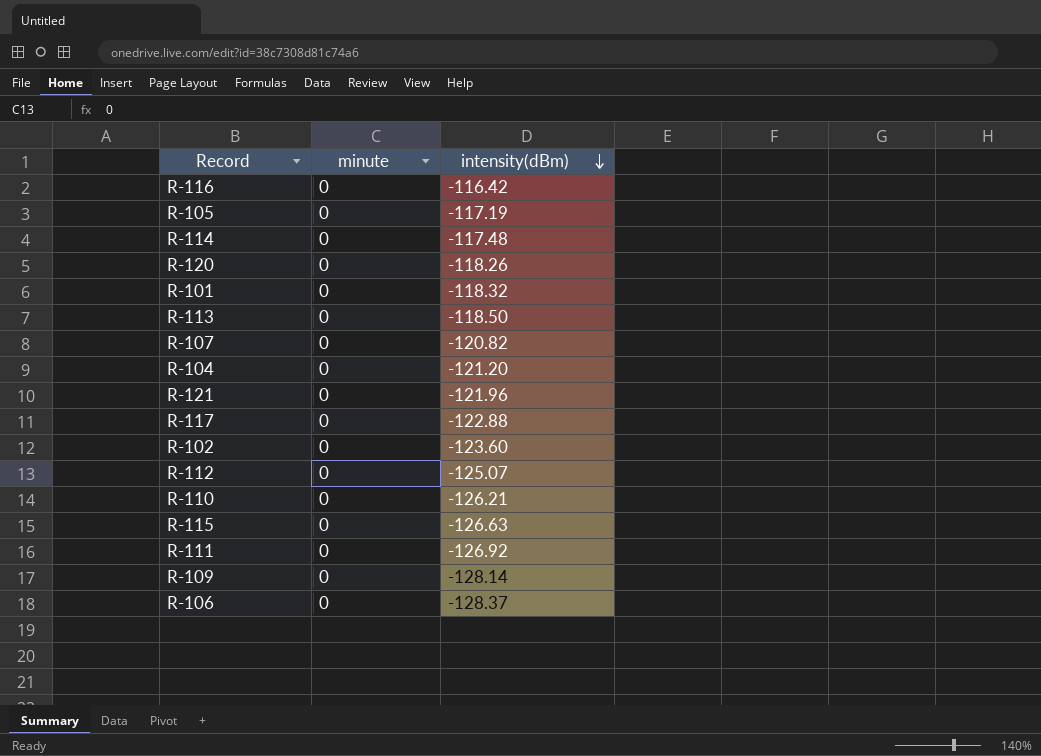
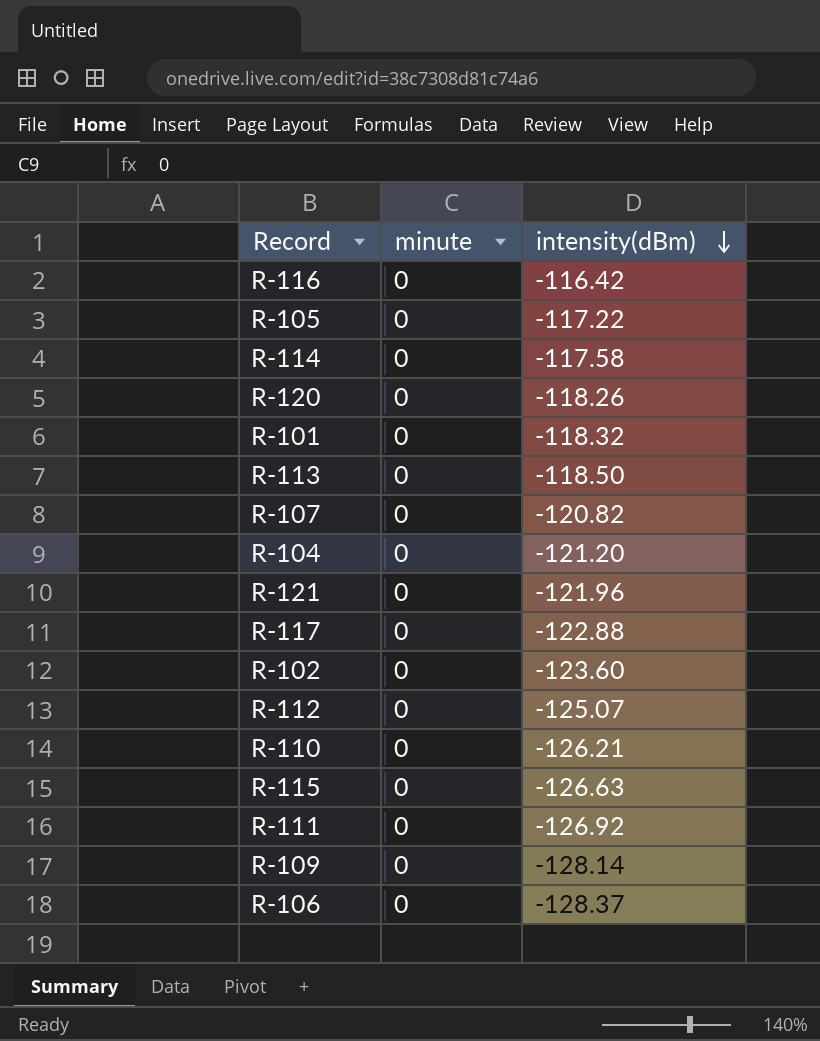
R-105 | intensity(dBm): -117.19 -> -117.22
R-114 | intensity(dBm): -117.48 -> -117.58

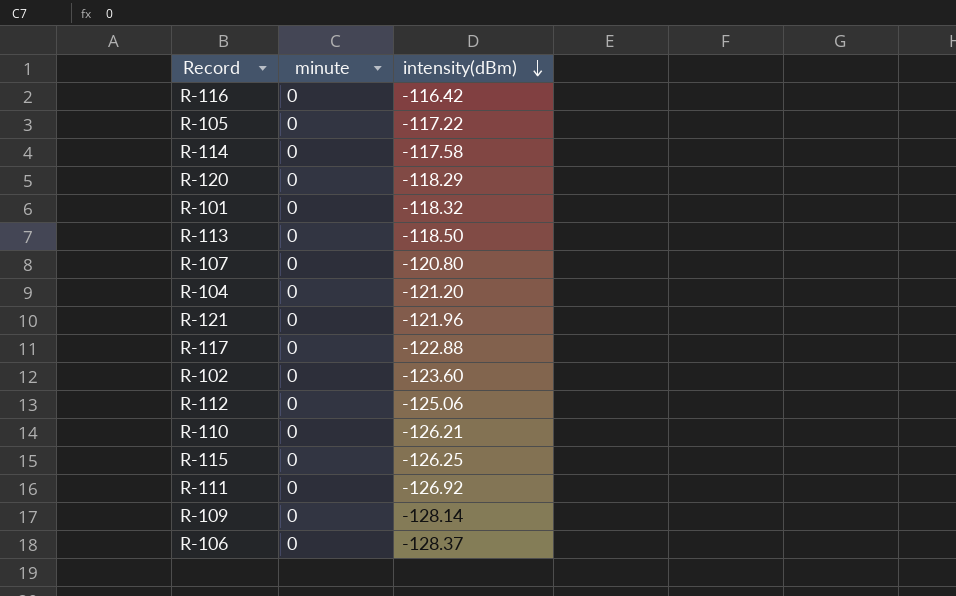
R-120 | intensity(dBm): -118.26 -> -118.29
R-107 | intensity(dBm): -120.82 -> -120.80
R-112 | intensity(dBm): -125.07 -> -125.06
R-115 | intensity(dBm): -126.63 -> -126.25

